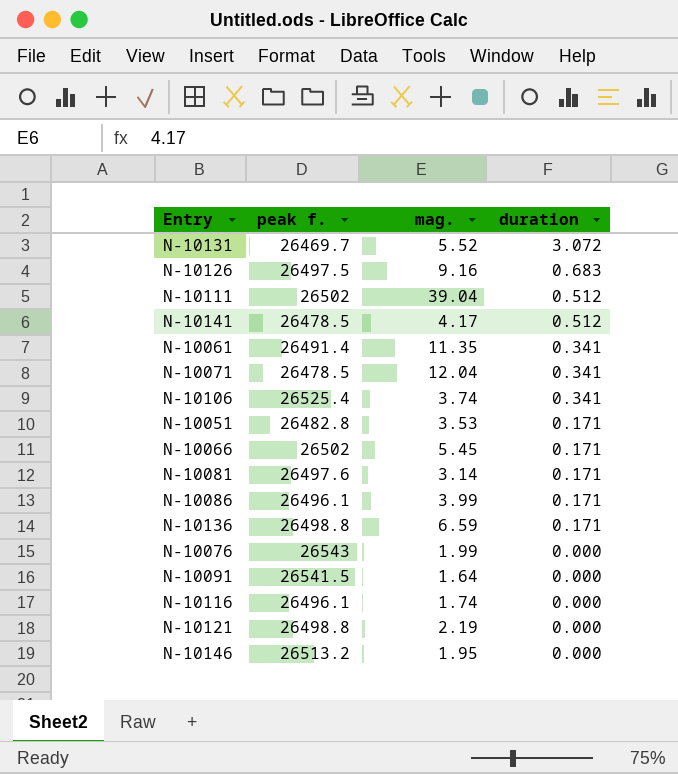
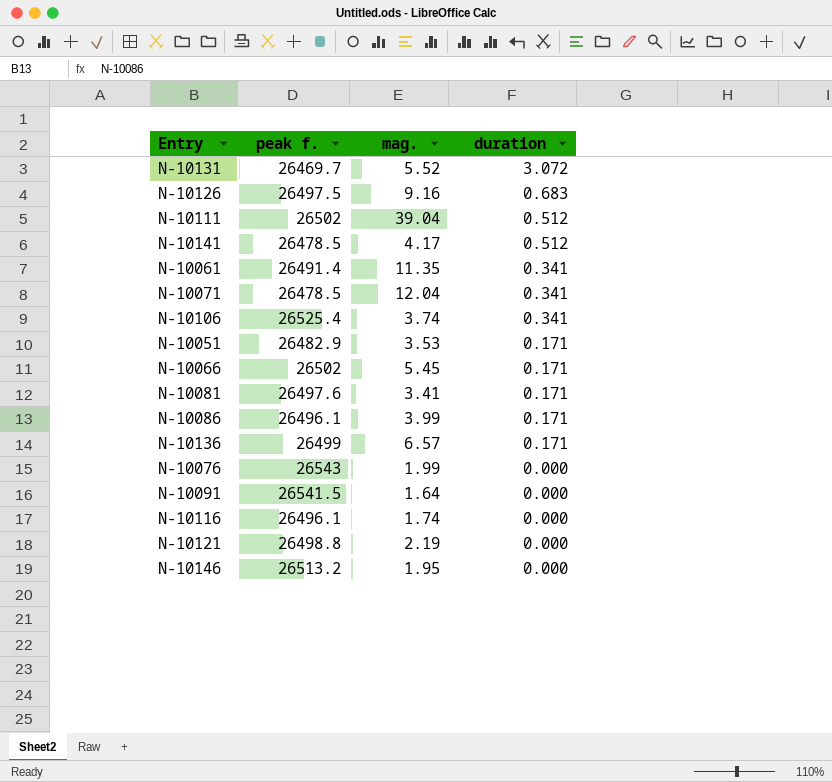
N-10051 | peak f.: 26482.8 -> 26482.9
N-10081 | mag.: 3.14 -> 3.41
N-10136 | peak f.: 26498.8 -> 26499
N-10136 | mag.: 6.59 -> 6.57

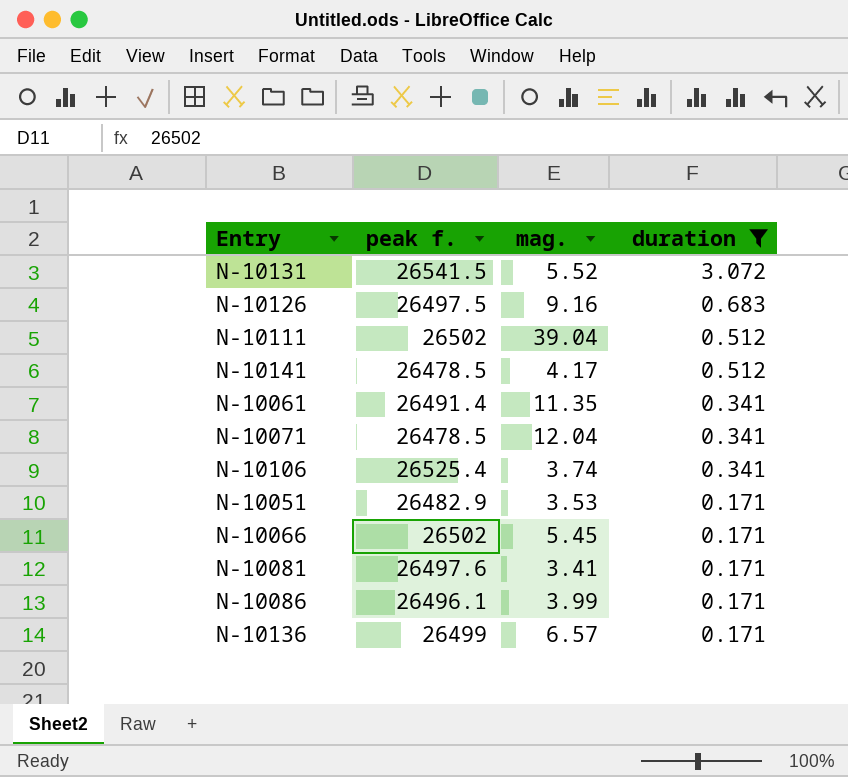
filter: none -> duration != 0.000
N-10131 | peak f.: 26469.7 -> 26541.5

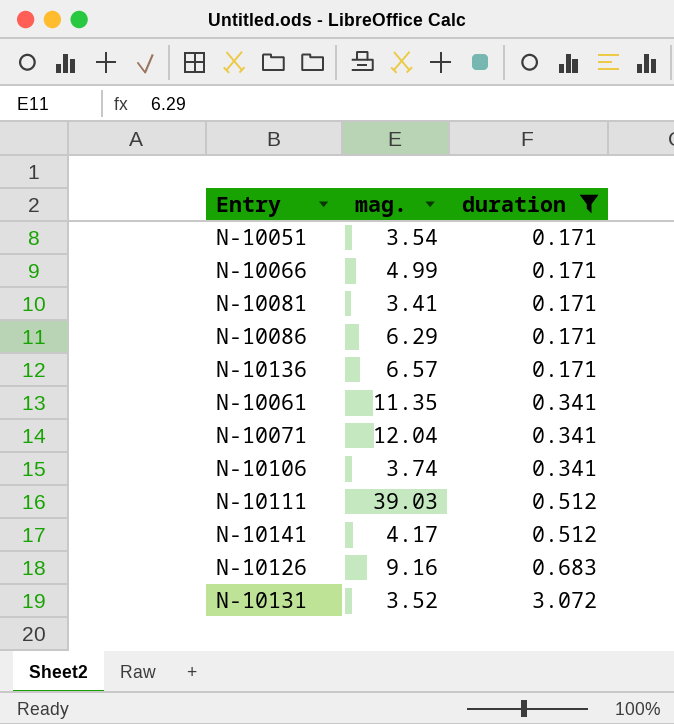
row order: duration descending -> duration ascending
column peak f. | position: 2 -> none
N-10051 | mag.: 3.53 -> 3.54
N-10066 | mag.: 5.45 -> 4.99
N-10086 | mag.: 3.99 -> 6.29
N-10111 | mag.: 39.04 -> 39.03
N-10131 | mag.: 5.52 -> 3.52

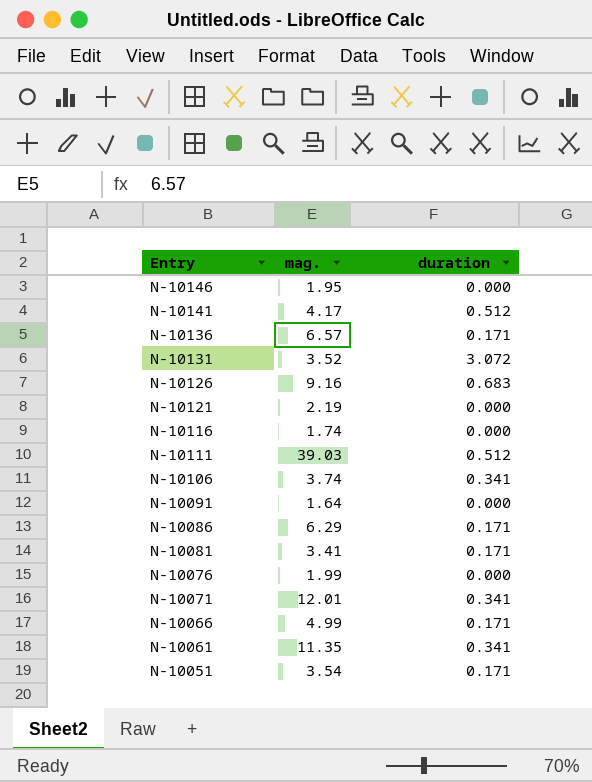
filter: duration != 0.000 -> none
row order: duration ascending -> Entry descending
N-10071 | mag.: 12.04 -> 12.01

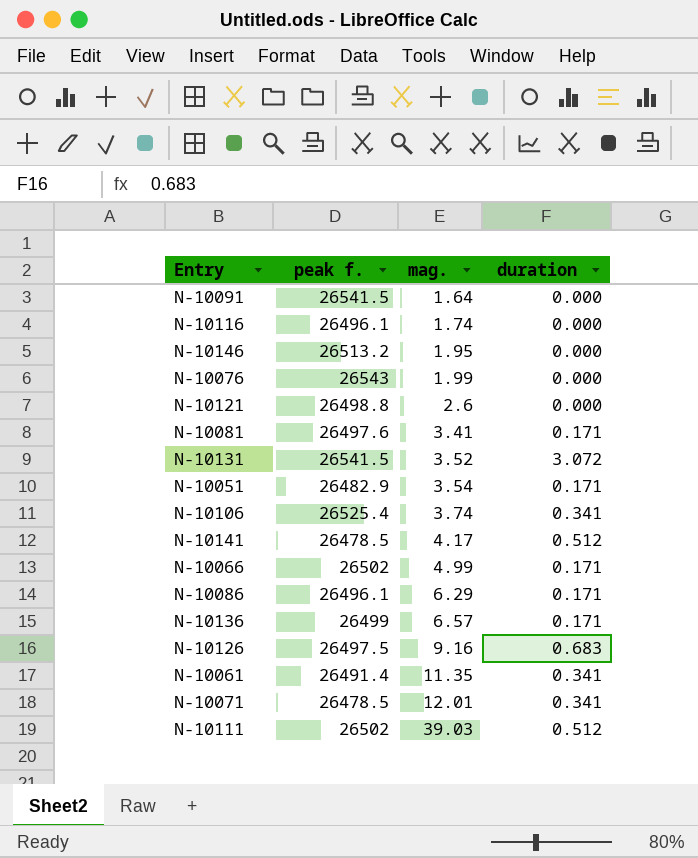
row order: Entry descending -> mag. ascending
column peak f. | position: none -> 2
N-10121 | mag.: 2.19 -> 2.6

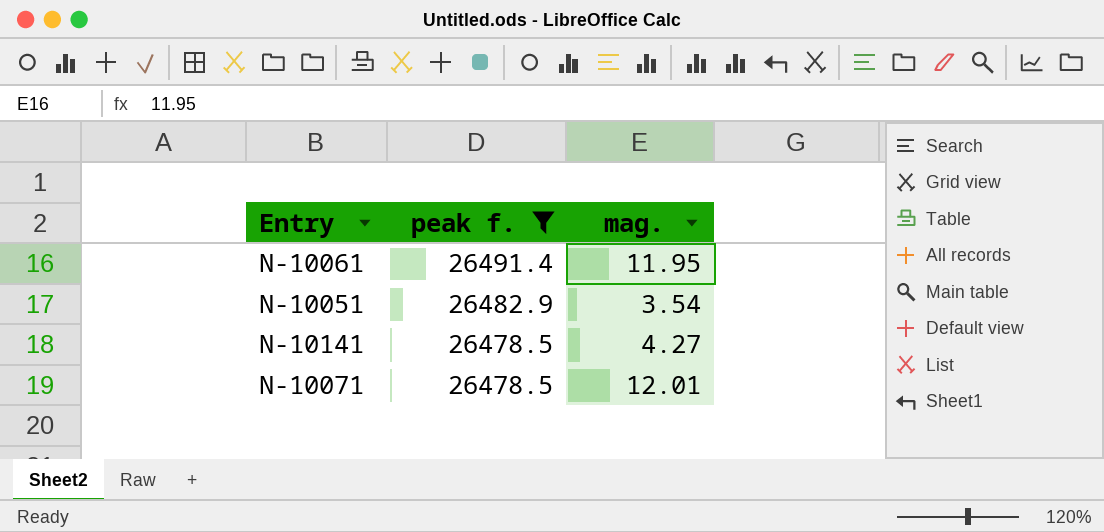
filter: none -> peak f. <= 26491.4
row order: mag. ascending -> peak f. descending
column duration | position: 4 -> none
N-10061 | mag.: 11.35 -> 11.95
N-10141 | mag.: 4.17 -> 4.27

